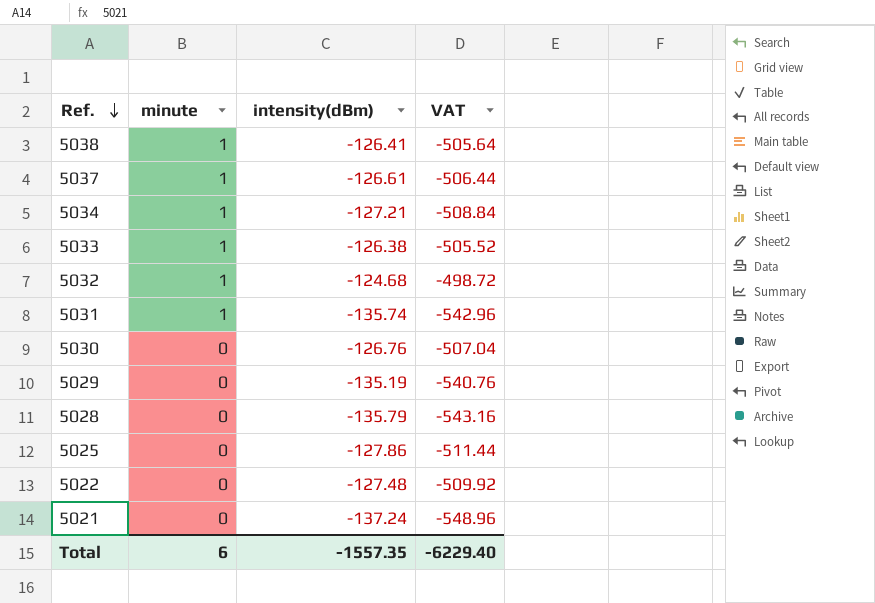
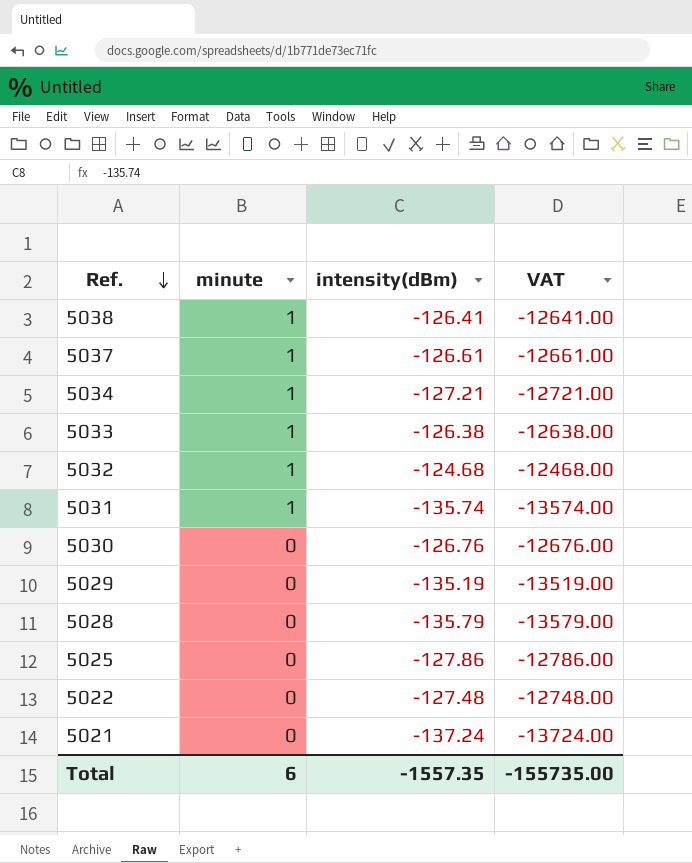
column VAT | formula: [intensity(dBm)] * 4 -> [intensity(dBm)] * 100
Total | VAT: -6229.40 -> -155735.00

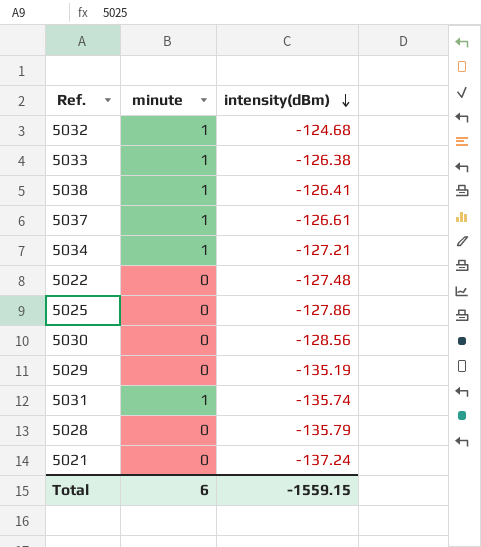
row order: Ref. descending -> intensity(dBm) descending
column VAT | formula: [intensity(dBm)] * 100 -> none
5030 | intensity(dBm): -126.76 -> -128.56
Total | intensity(dBm): -1557.35 -> -1559.15

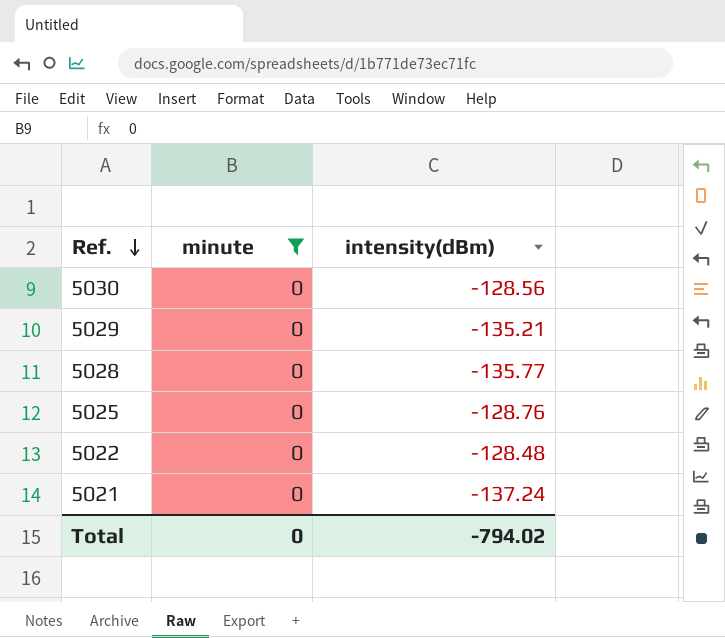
filter: none -> minute = 0
row order: intensity(dBm) descending -> Ref. descending
5029 | intensity(dBm): -135.19 -> -135.21
5028 | intensity(dBm): -135.79 -> -135.77
5025 | intensity(dBm): -127.86 -> -128.76
5022 | intensity(dBm): -127.48 -> -128.48
Total | minute: 6 -> 0
Total | intensity(dBm): -1559.15 -> -794.02

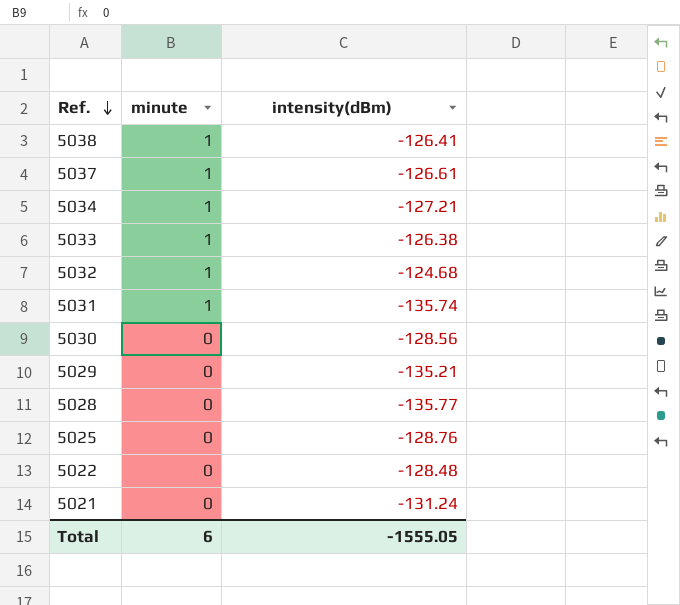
filter: minute = 0 -> none
5021 | intensity(dBm): -137.24 -> -131.24
Total | minute: 0 -> 6
Total | intensity(dBm): -794.02 -> -1555.05

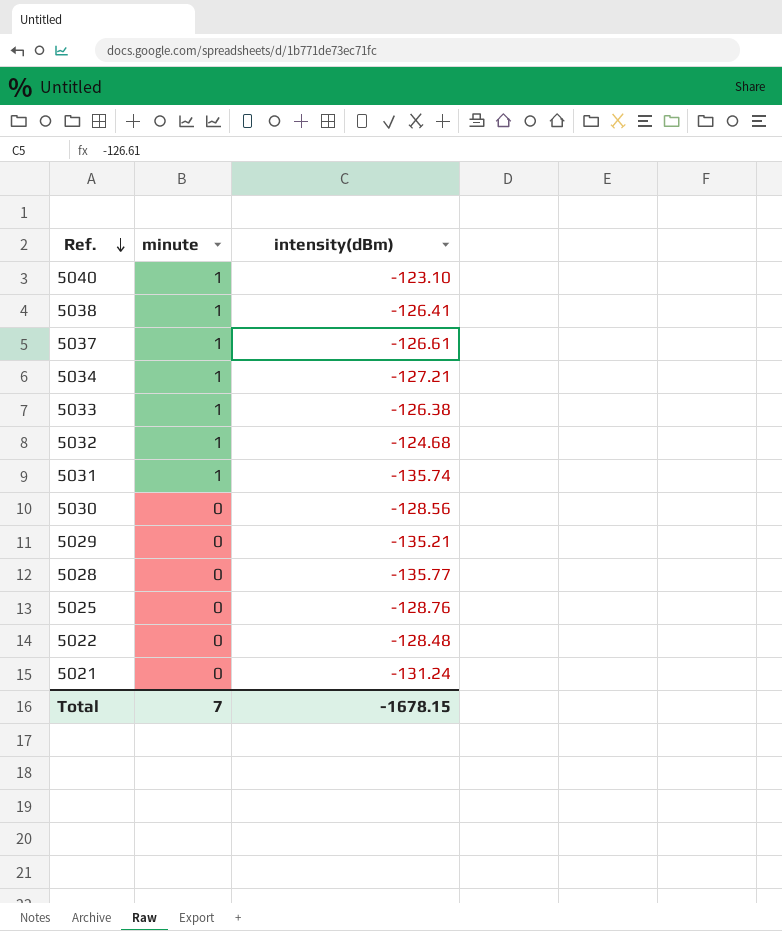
row 5040: none -> 1 | -123.10
Total | minute: 6 -> 7
Total | intensity(dBm): -1555.05 -> -1678.15

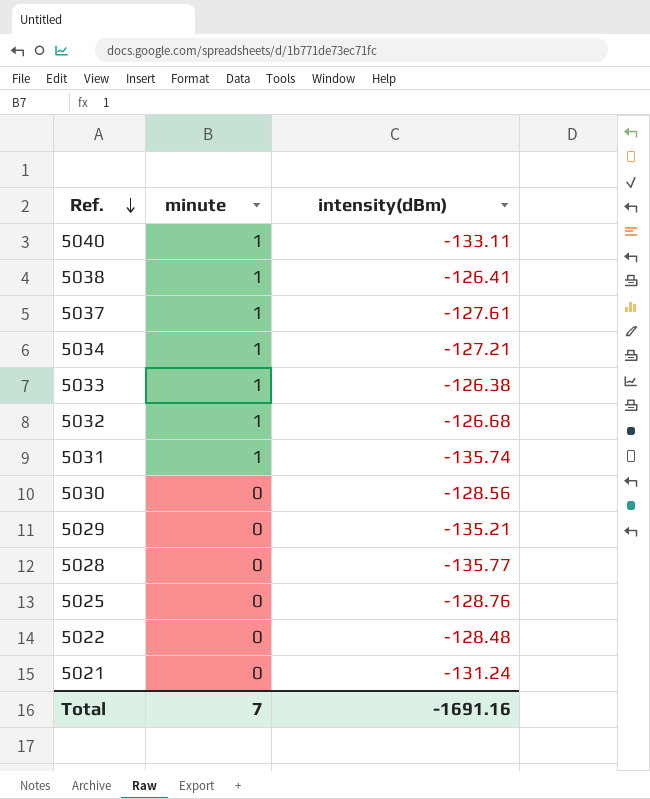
5040 | intensity(dBm): -123.10 -> -133.11
5037 | intensity(dBm): -126.61 -> -127.61
5032 | intensity(dBm): -124.68 -> -126.68
Total | intensity(dBm): -1678.15 -> -1691.16

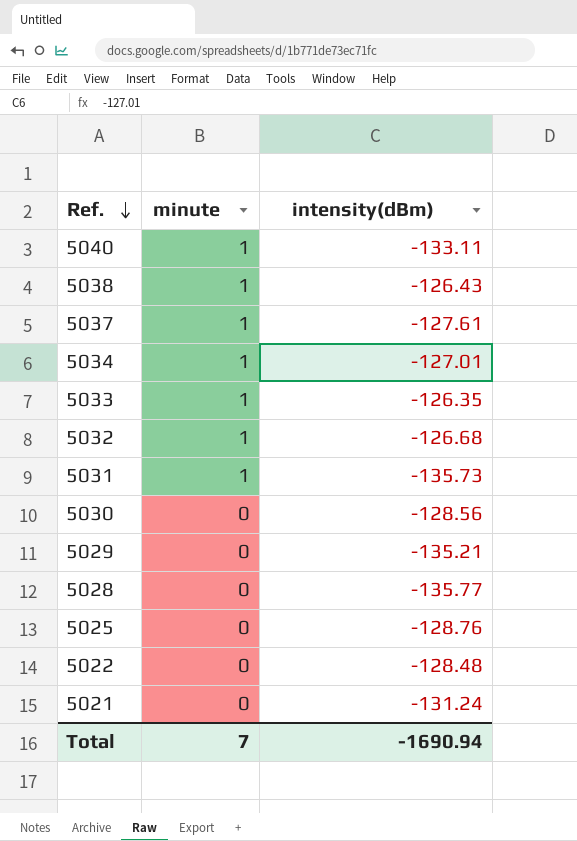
5038 | intensity(dBm): -126.41 -> -126.43
5034 | intensity(dBm): -127.21 -> -127.01
5033 | intensity(dBm): -126.38 -> -126.35
5031 | intensity(dBm): -135.74 -> -135.73
Total | intensity(dBm): -1691.16 -> -1690.94

